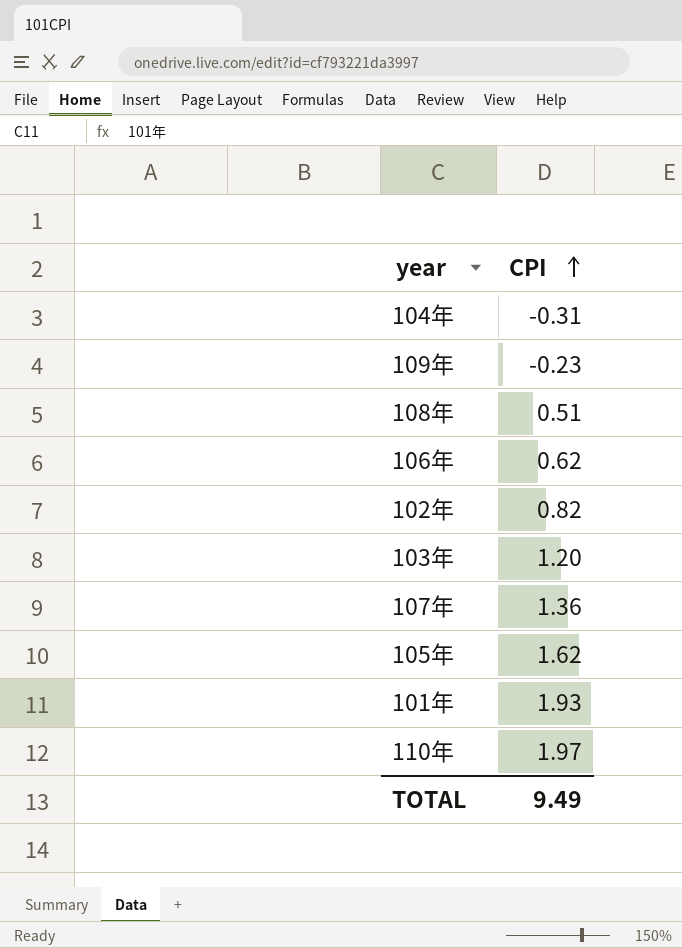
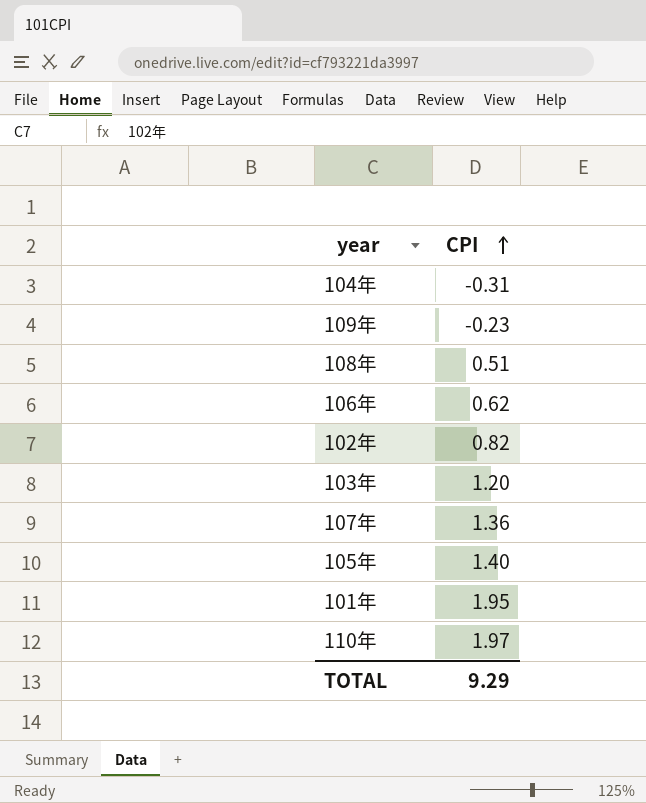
105年 | CPI: 1.62 -> 1.40
101年 | CPI: 1.93 -> 1.95
TOTAL | CPI: 9.49 -> 9.29

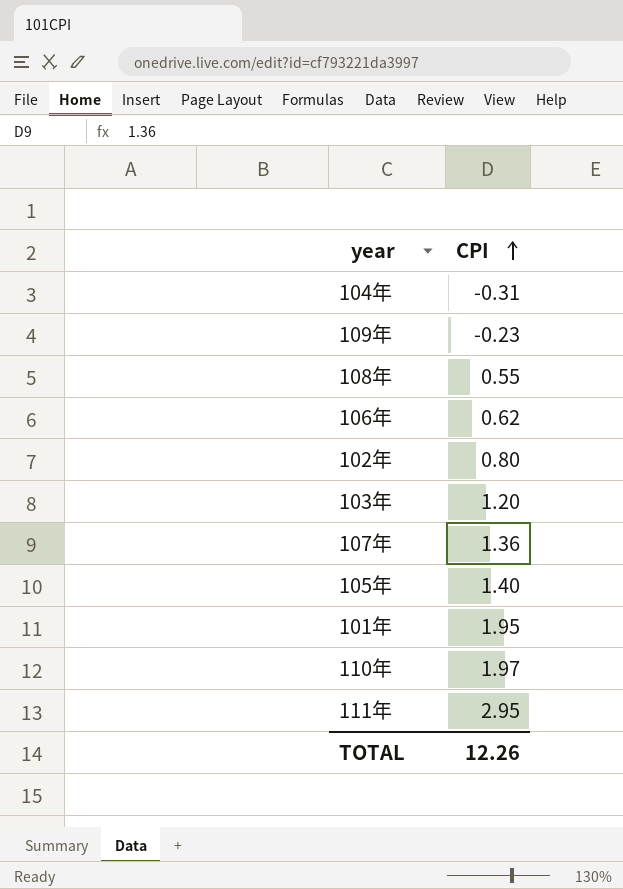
108年 | CPI: 0.51 -> 0.55
102年 | CPI: 0.82 -> 0.80
row 111年: none -> 2.95
TOTAL | CPI: 9.29 -> 12.26

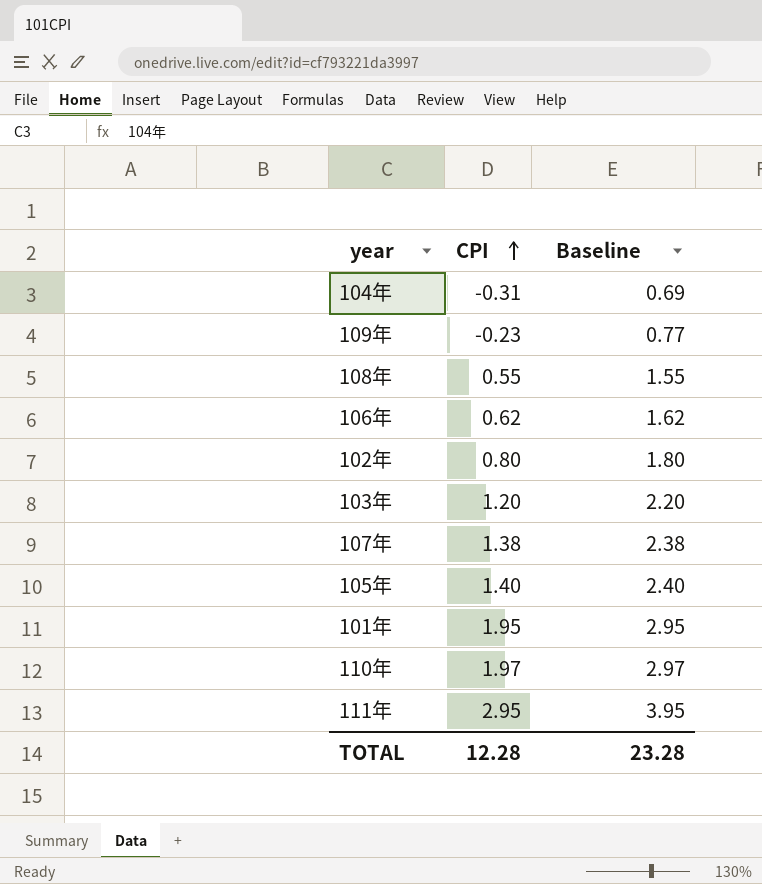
column Baseline | formula: none -> [CPI] + 1
107年 | CPI: 1.36 -> 1.38
TOTAL | CPI: 12.26 -> 12.28

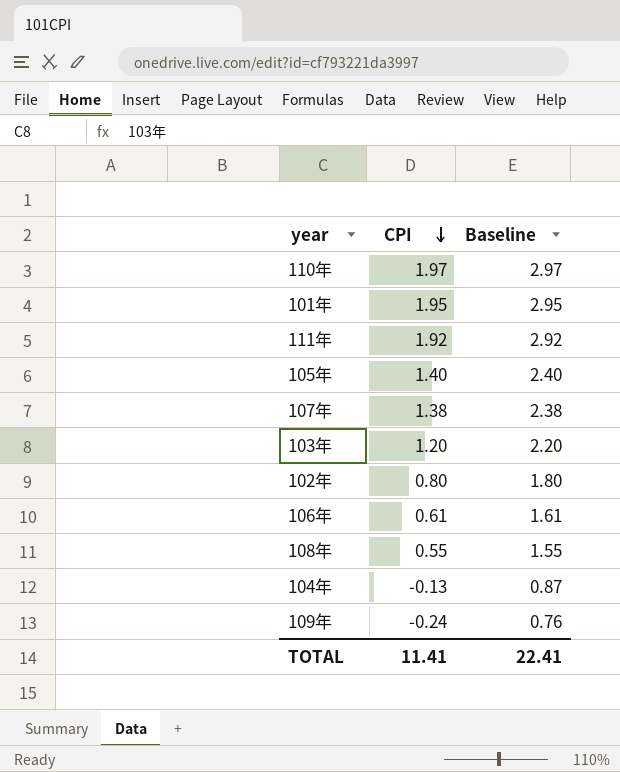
row order: CPI ascending -> CPI descending
111年 | CPI: 2.95 -> 1.92
111年 | Baseline: 3.95 -> 2.92
106年 | CPI: 0.62 -> 0.61
106年 | Baseline: 1.62 -> 1.61
104年 | CPI: -0.31 -> -0.13
104年 | Baseline: 0.69 -> 0.87
109年 | CPI: -0.23 -> -0.24
109年 | Baseline: 0.77 -> 0.76
TOTAL | CPI: 12.28 -> 11.41
TOTAL | Baseline: 23.28 -> 22.41

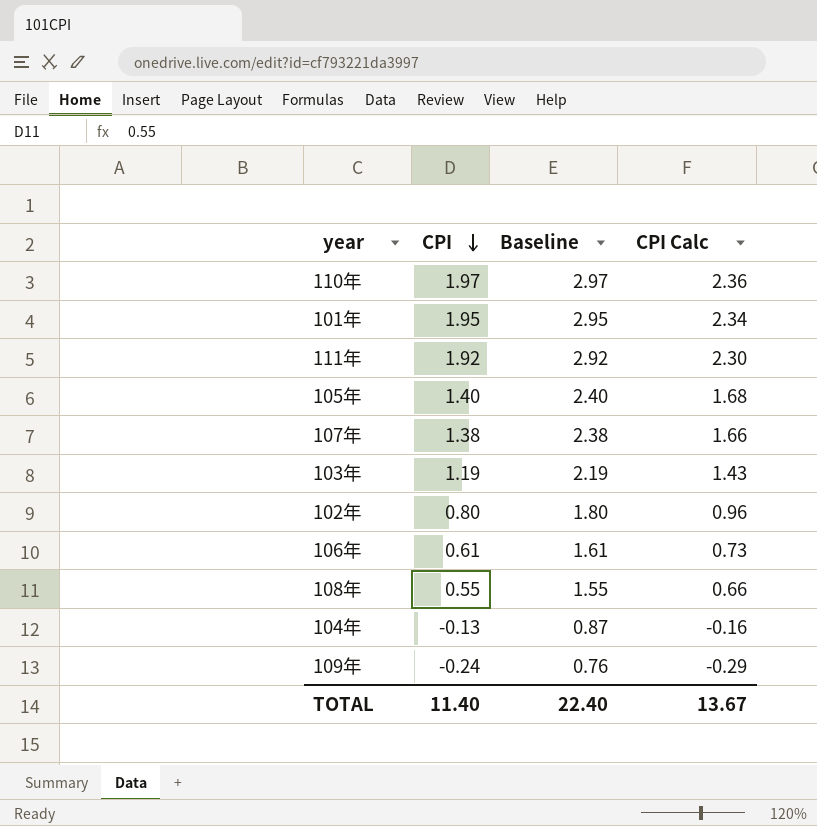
column CPI Calc | formula: none -> [CPI] * 1.2
103年 | CPI: 1.20 -> 1.19
103年 | Baseline: 2.20 -> 2.19
TOTAL | CPI: 11.41 -> 11.40
TOTAL | Baseline: 22.41 -> 22.40

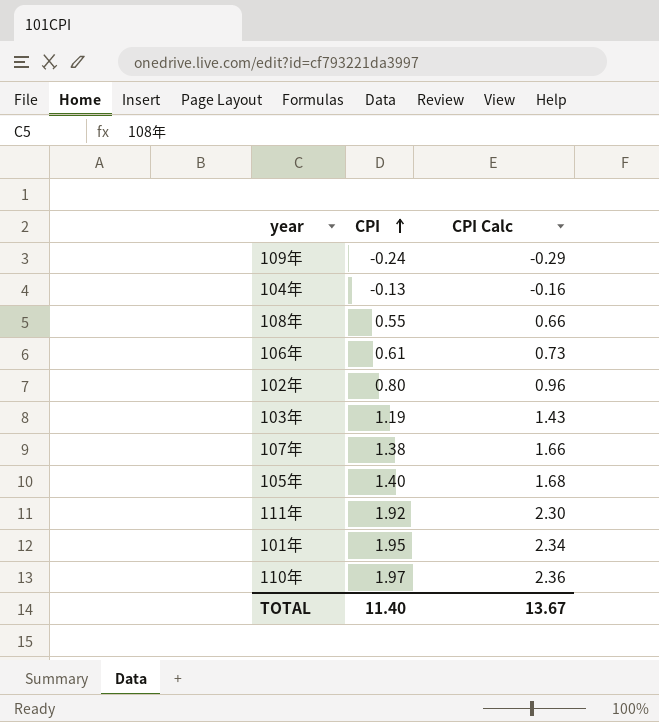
row order: CPI descending -> CPI ascending
column Baseline | formula: [CPI] + 1 -> none

